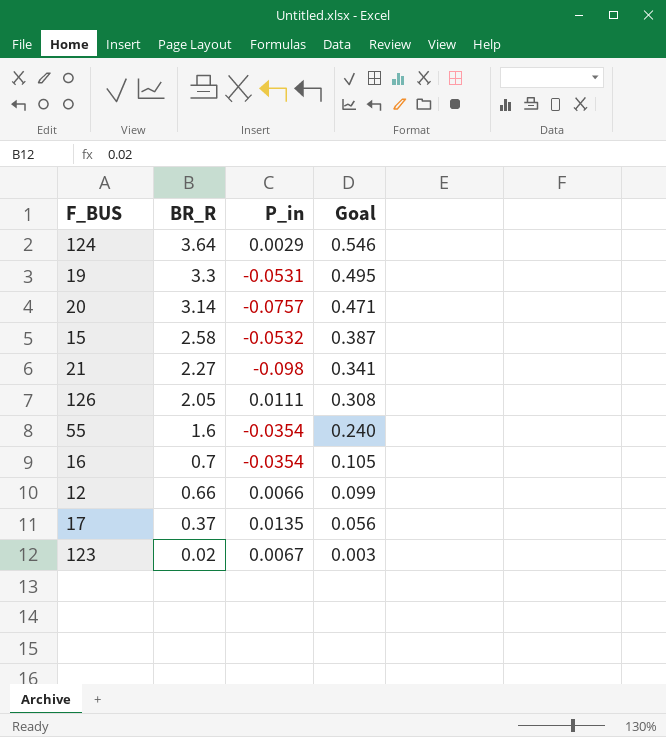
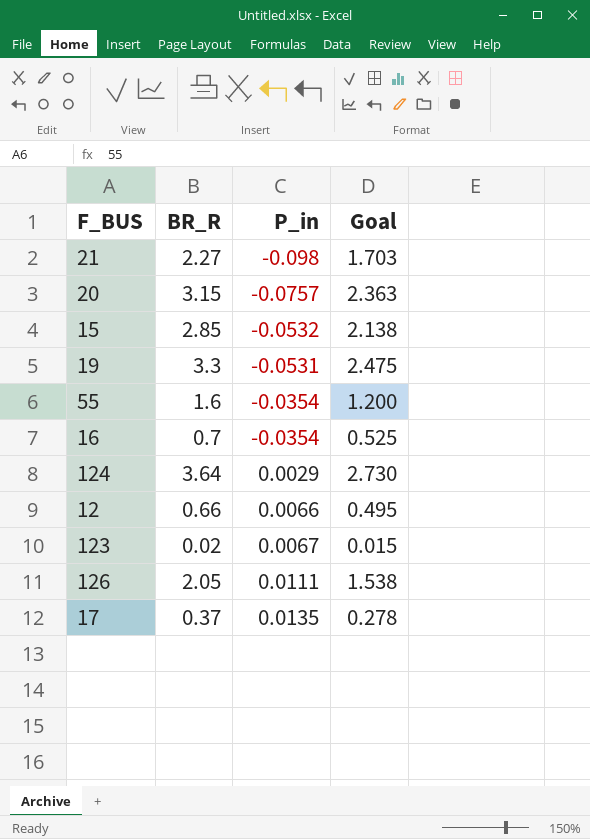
row order: BR_R descending -> P_in ascending
column Goal | formula: [BR_R] * 0.15 -> [BR_R] * 0.75
20 | BR_R: 3.14 -> 3.15
15 | BR_R: 2.58 -> 2.85

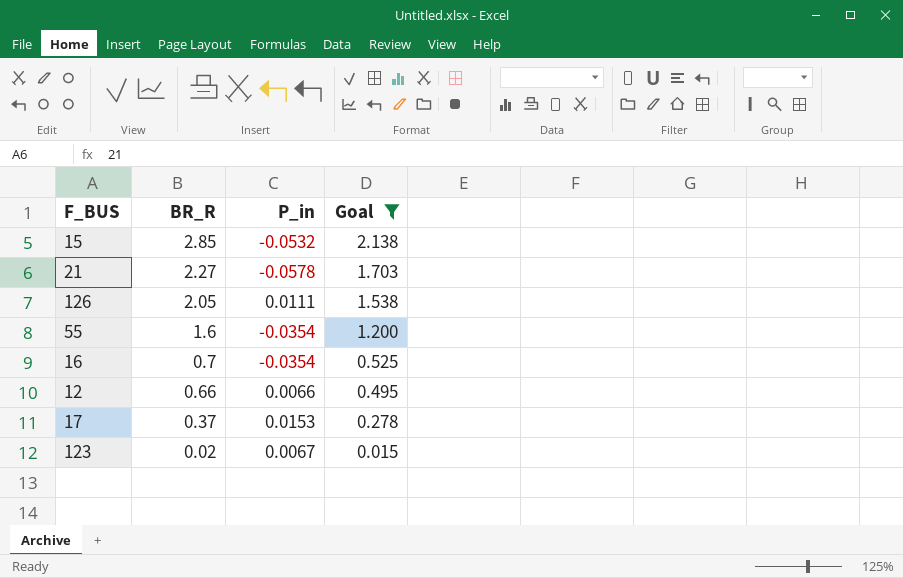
filter: none -> Goal <= 2.138
row order: P_in ascending -> BR_R descending
21 | P_in: -0.098 -> -0.0578
17 | P_in: 0.0135 -> 0.0153

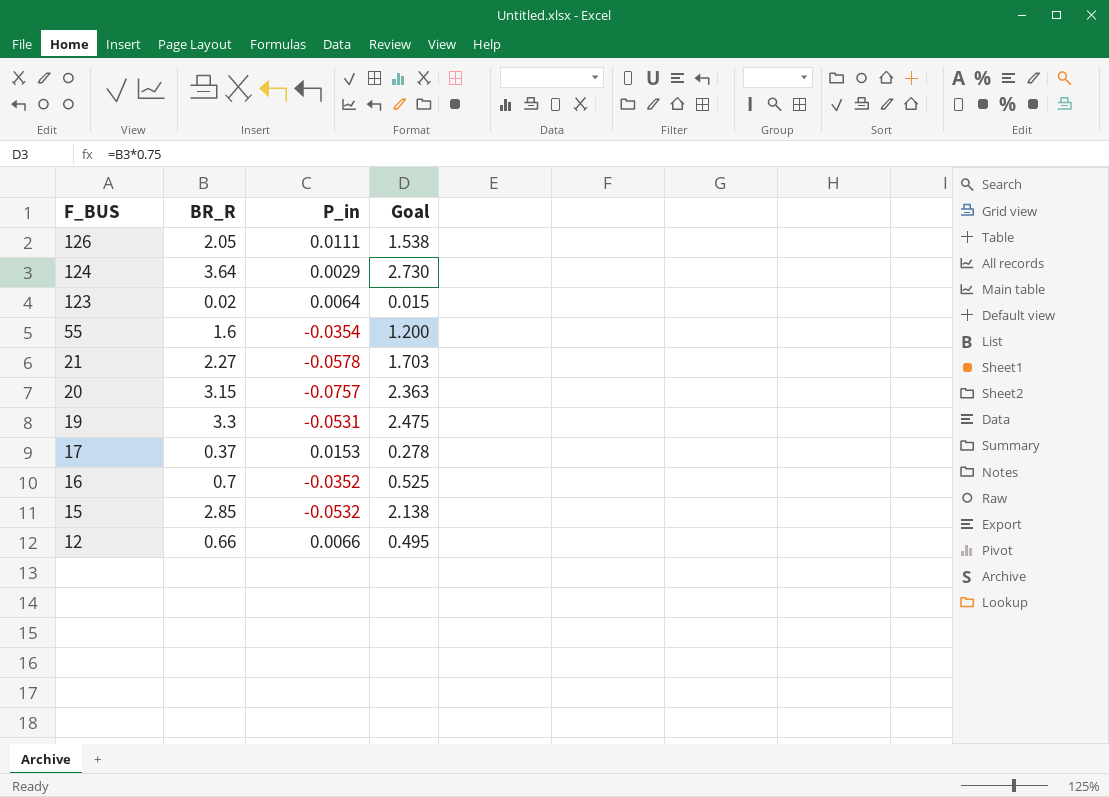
filter: Goal <= 2.138 -> none
row order: BR_R descending -> F_BUS descending
123 | P_in: 0.0067 -> 0.0064
16 | P_in: -0.0354 -> -0.0352

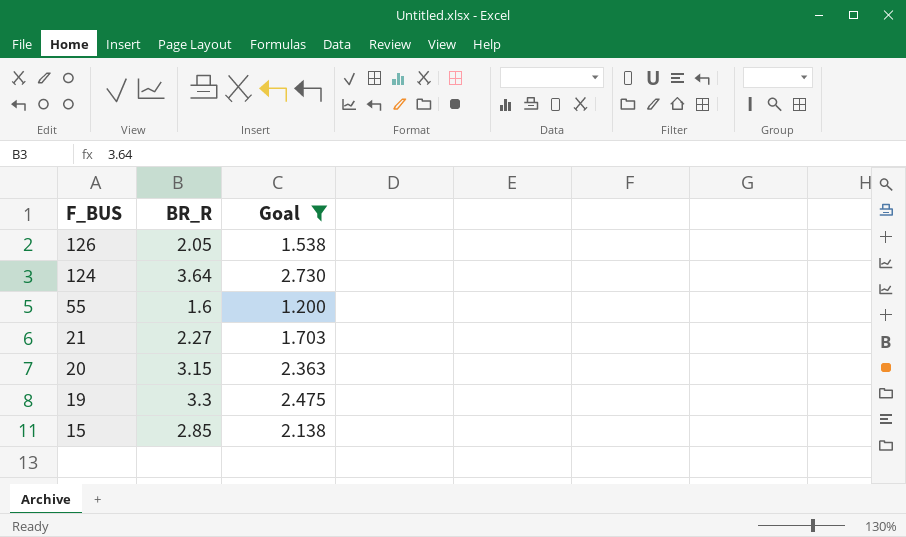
filter: none -> Goal >= 1.200
column P_in | position: 3 -> none

